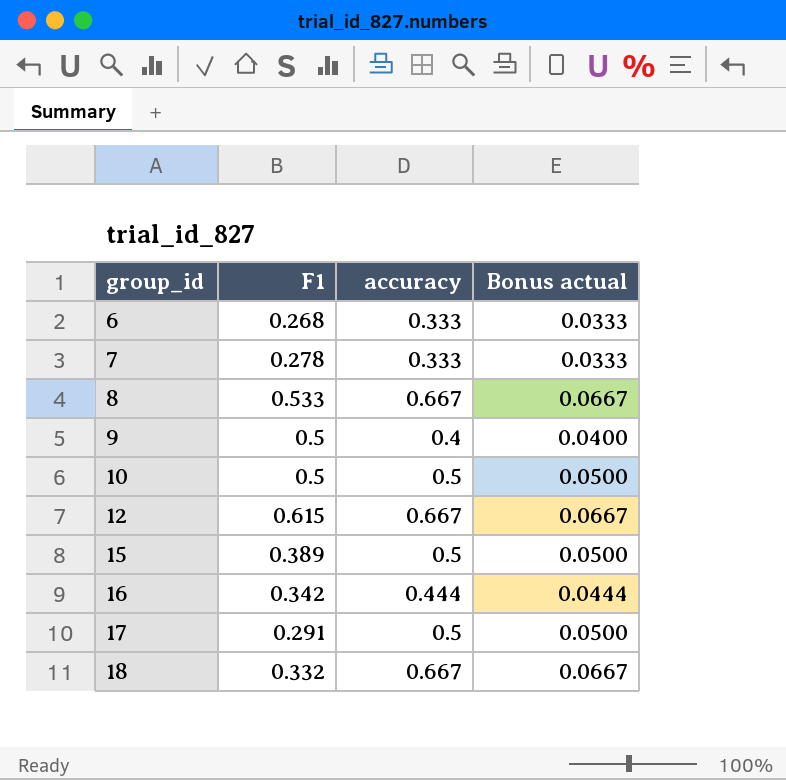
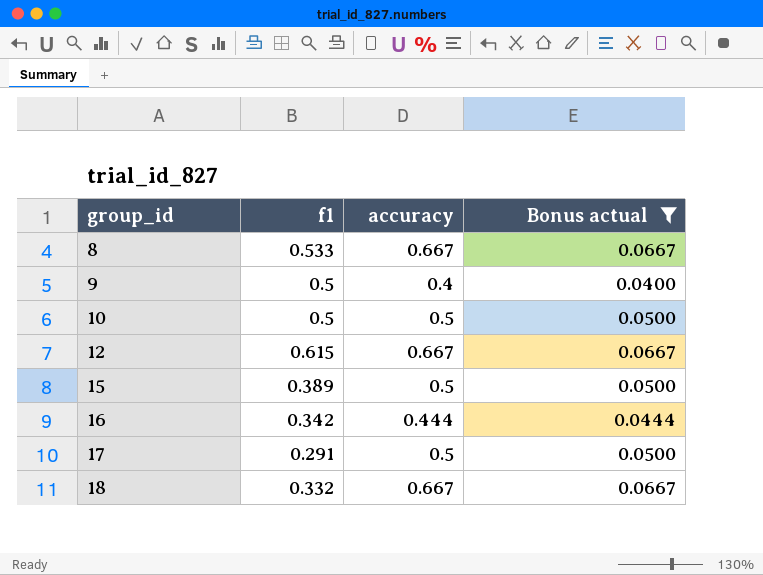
filter: none -> Bonus actual != 0.0333
column name: F1 -> f1

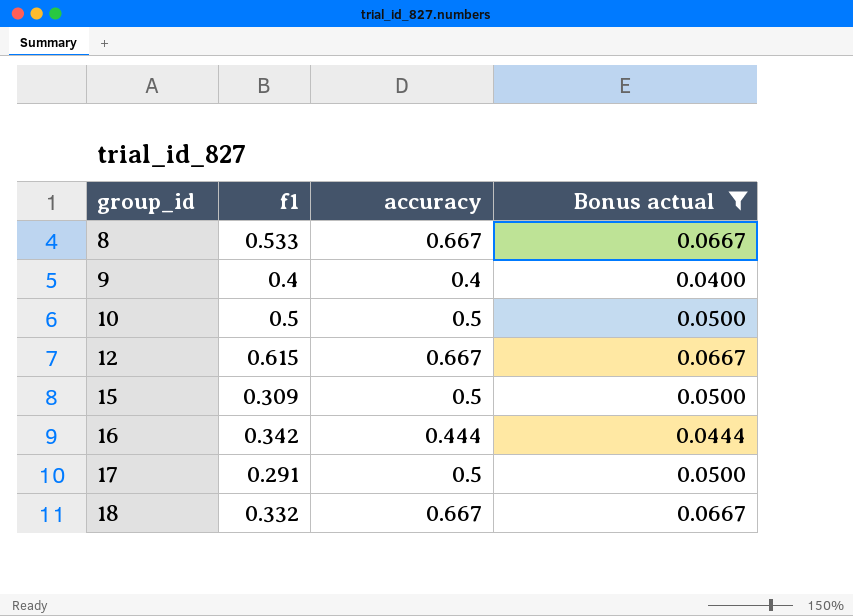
9 | f1: 0.5 -> 0.4
15 | f1: 0.389 -> 0.309

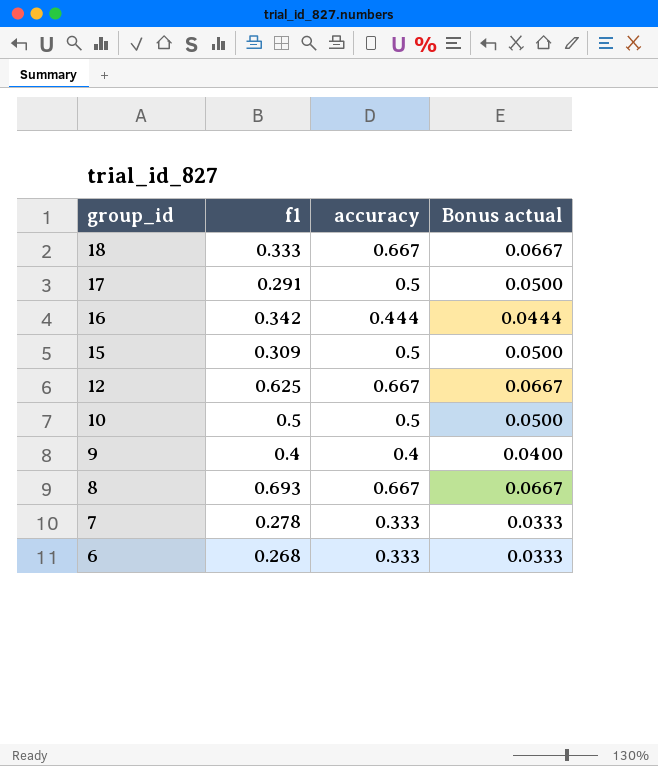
filter: Bonus actual != 0.0333 -> none
row order: group_id ascending -> group_id descending
18 | f1: 0.332 -> 0.333
12 | f1: 0.615 -> 0.625
8 | f1: 0.533 -> 0.693

